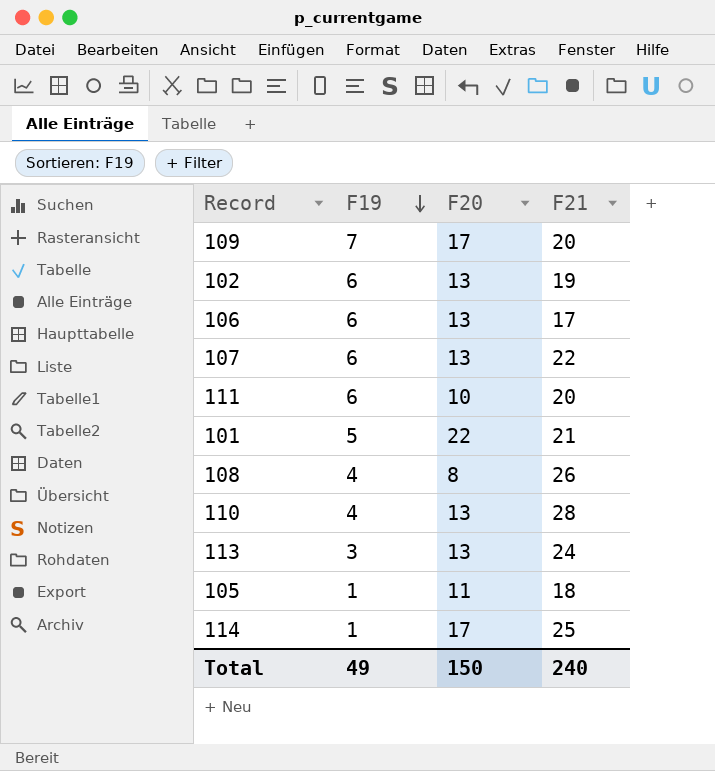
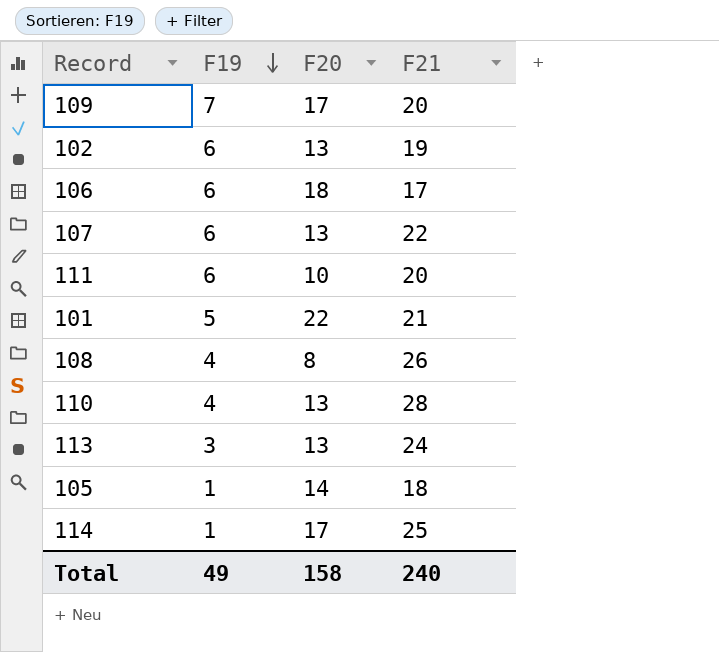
106 | F20: 13 -> 18
105 | F20: 11 -> 14
Total | F20: 150 -> 158

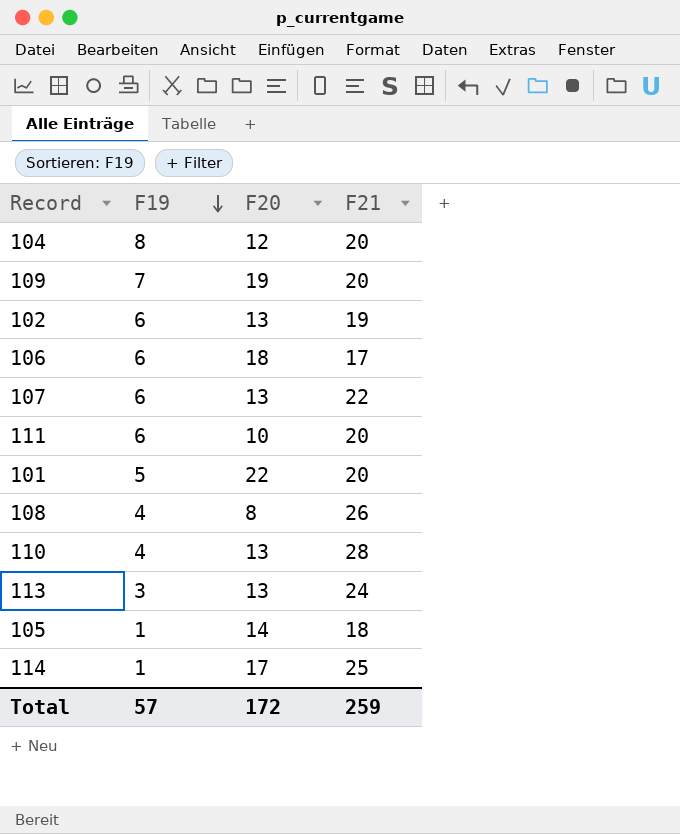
row 104: none -> 8 | 12 | 20
109 | F20: 17 -> 19
101 | F21: 21 -> 20
Total | F19: 49 -> 57
Total | F20: 158 -> 172
Total | F21: 240 -> 259

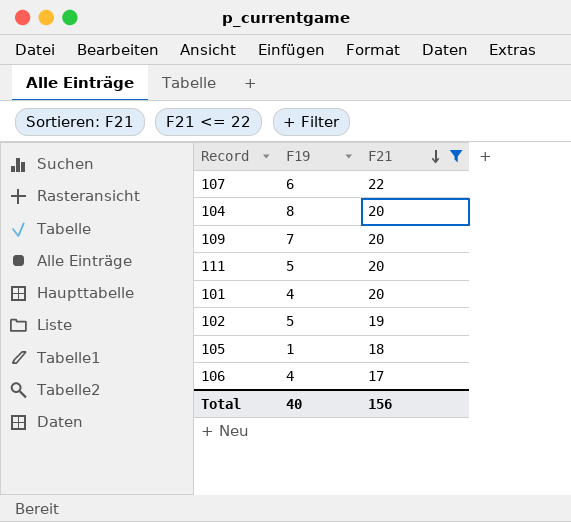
filter: none -> F21 <= 22
row order: F19 descending -> F21 descending
column F20 | position: 3 -> none
111 | F19: 6 -> 5
101 | F19: 5 -> 4
102 | F19: 6 -> 5
106 | F19: 6 -> 4
Total | F19: 57 -> 40
Total | F21: 259 -> 156

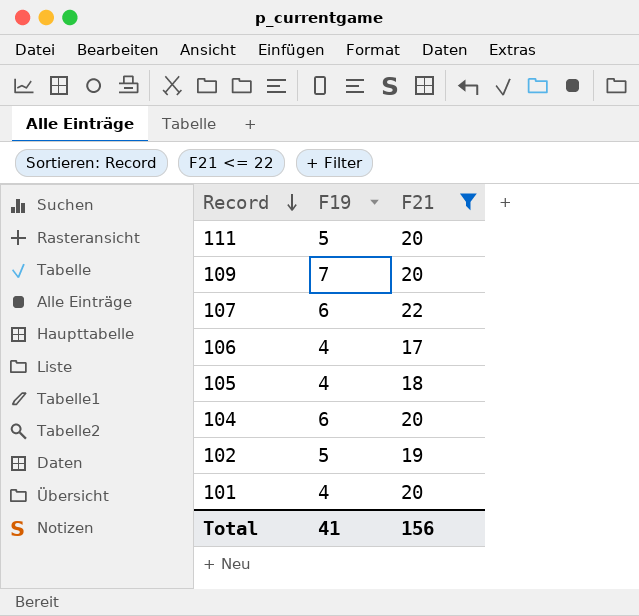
row order: F21 descending -> Record descending
105 | F19: 1 -> 4
104 | F19: 8 -> 6
Total | F19: 40 -> 41

